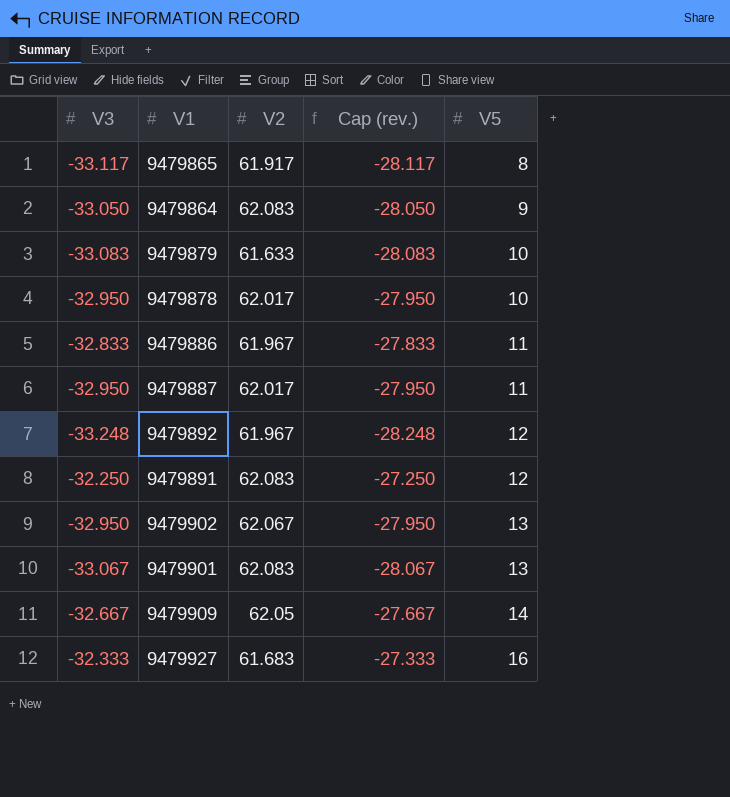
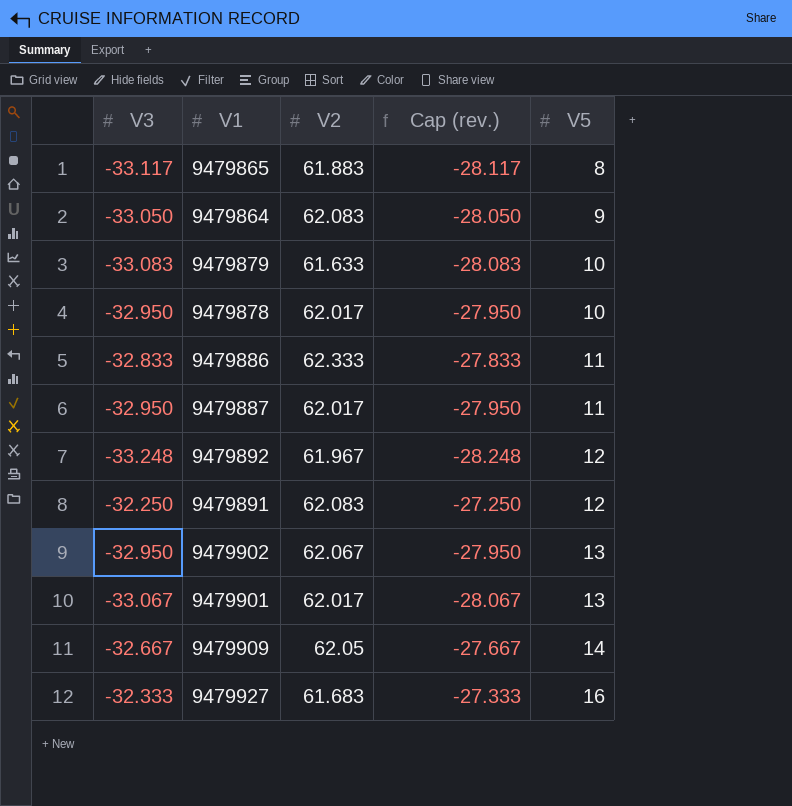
9479865 | V2: 61.917 -> 61.883
9479886 | V2: 61.967 -> 62.333
9479901 | V2: 62.083 -> 62.017

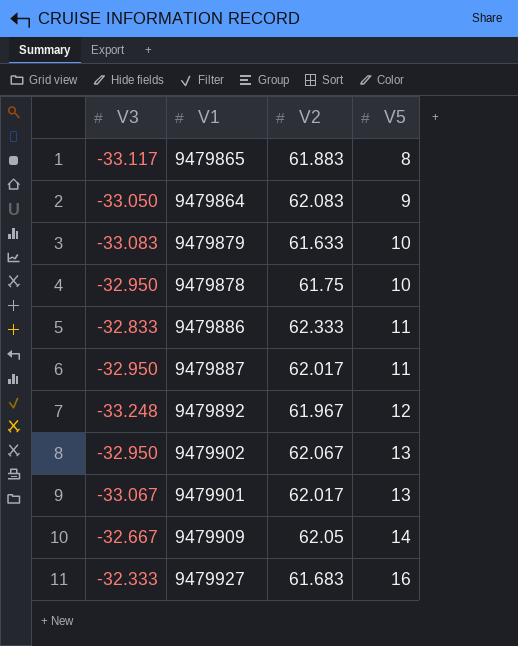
column Cap (rev.) | formula: [V3] + 5 -> none
row 9479891: -32.250 | 62.083 | -27.250 | 12 -> none
9479878 | V2: 62.017 -> 61.75

